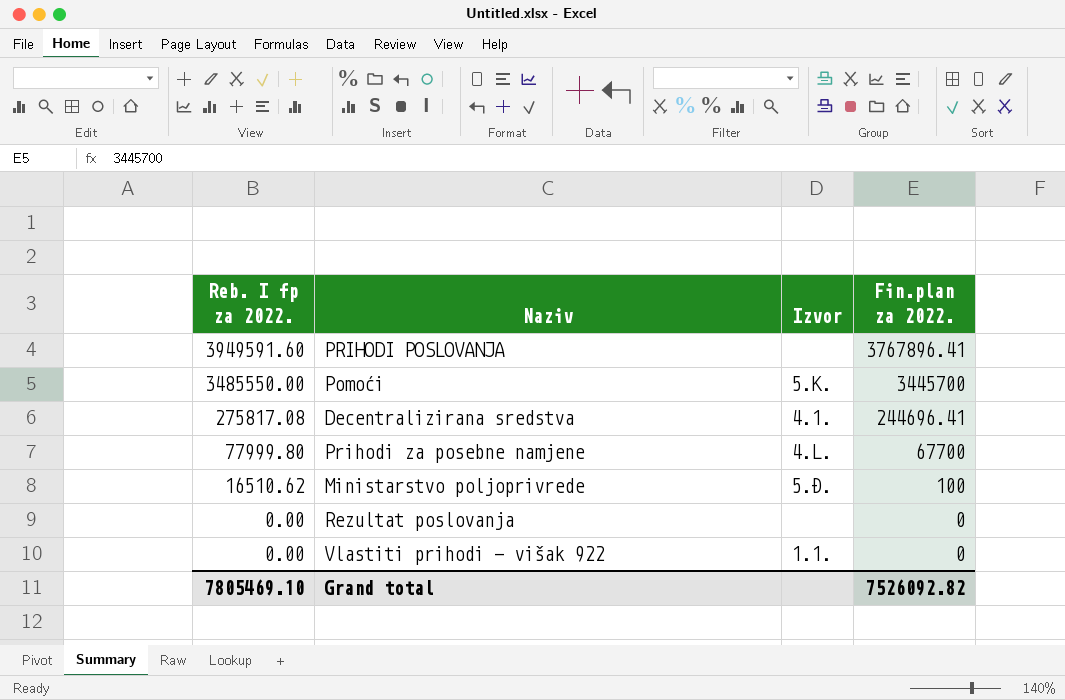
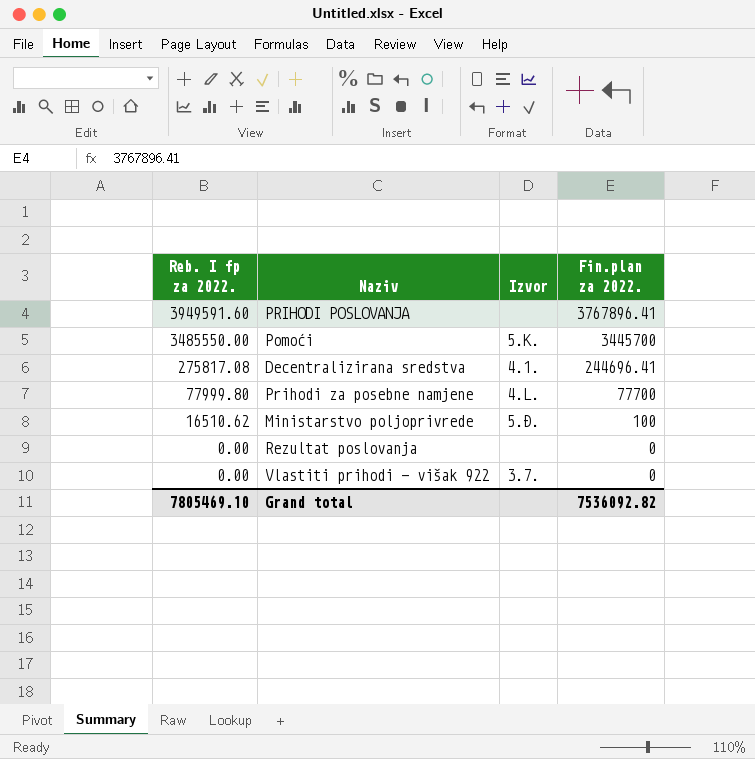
Prihodi za posebne namjene | Fin.plan za 2022.: 67700 -> 77700
Vlastiti prihodi - višak 922 | Izvor: 1.1. -> 3.7.
Grand total | Fin.plan za 2022.: 7526092.82 -> 7536092.82

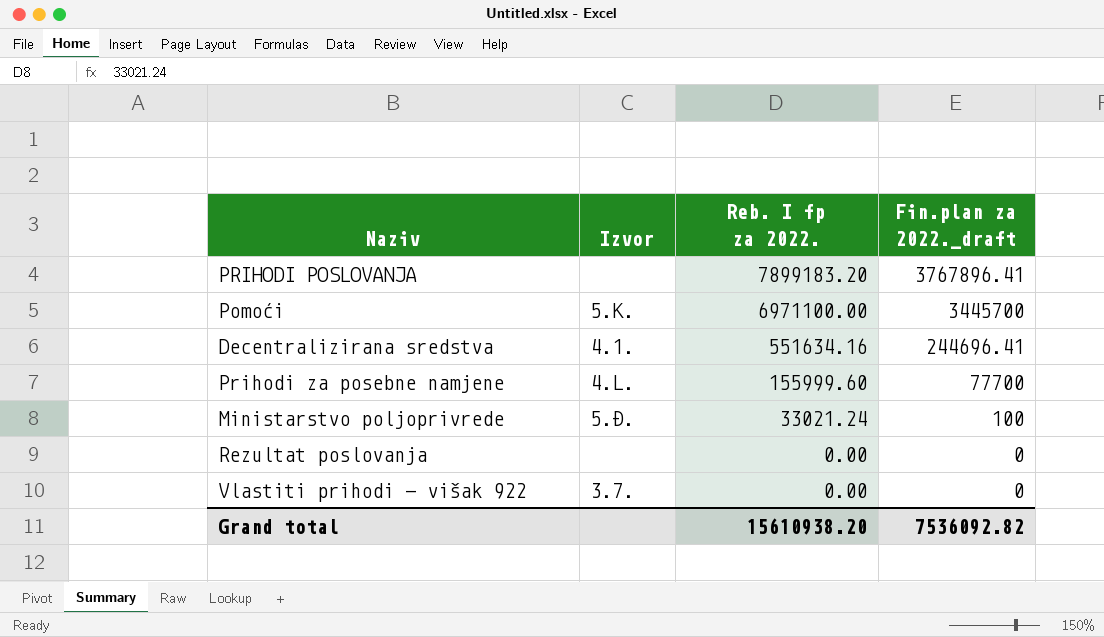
column Reb. I fp za 2022. | position: 1 -> 3
column name: Fin.plan za 2022. -> Fin.plan za 2022._draft
PRIHODI POSLOVANJA | Reb. I fp za 2022.: 3949591.60 -> 7899183.20
Pomoći | Reb. I fp za 2022.: 3485550.00 -> 6971100.00
Decentralizirana sredstva | Reb. I fp za 2022.: 275817.08 -> 551634.16
Prihodi za posebne namjene | Reb. I fp za 2022.: 77999.80 -> 155999.60
Ministarstvo poljoprivrede | Reb. I fp za 2022.: 16510.62 -> 33021.24
Grand total | Reb. I fp za 2022.: 7805469.10 -> 15610938.20

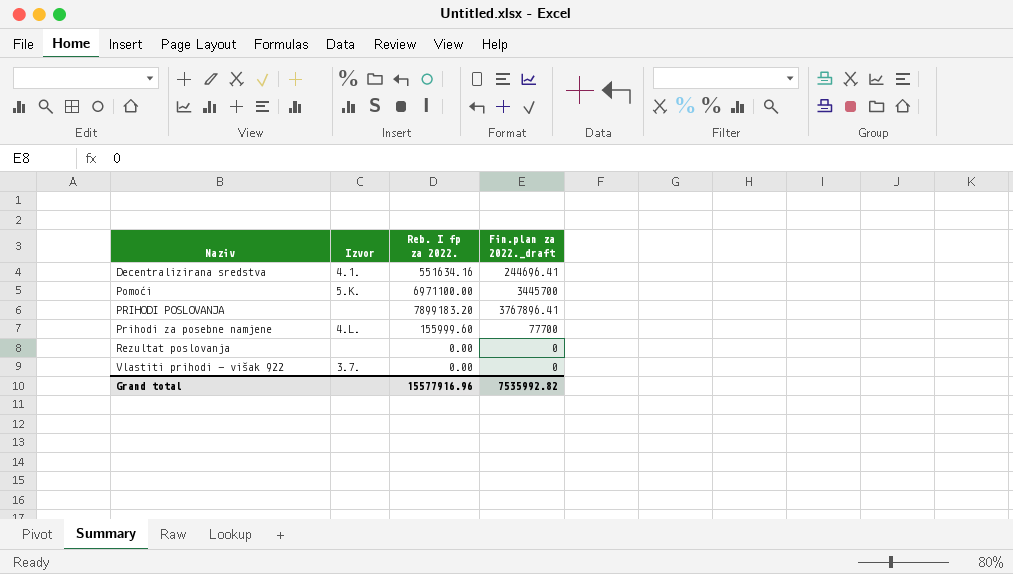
row order: Reb. I fp za 2022. descending -> Naziv ascending
row Ministarstvo poljoprivrede: 5.Đ. | 33021.24 | 100 -> none
Grand total | Reb. I fp za 2022.: 15610938.20 -> 15577916.96
Grand total | Fin.plan za 2022._draft: 7536092.82 -> 7535992.82

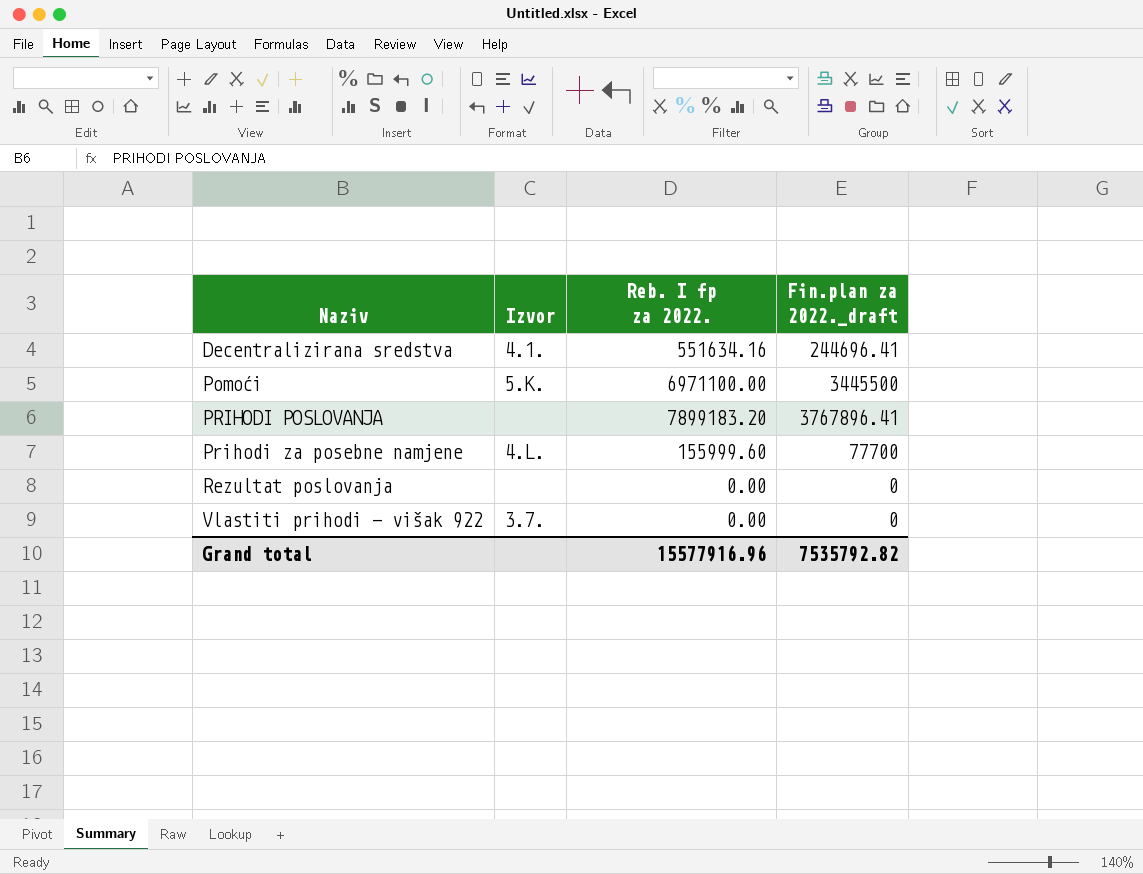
Pomoći | Fin.plan za 2022._draft: 3445700 -> 3445500
Grand total | Fin.plan za 2022._draft: 7535992.82 -> 7535792.82

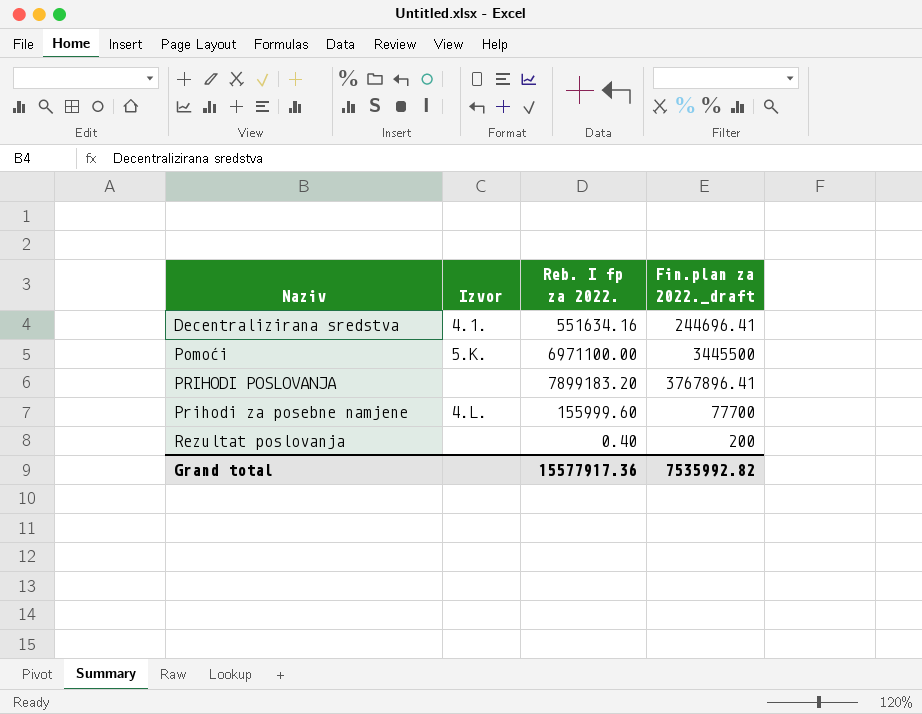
row Vlastiti prihodi - višak 922: 3.7. | 0.00 | 0 -> none
Rezultat poslovanja | Reb. I fp za 2022.: 0.00 -> 0.40
Rezultat poslovanja | Fin.plan za 2022._draft: 0 -> 200
Grand total | Reb. I fp za 2022.: 15577916.96 -> 15577917.36
Grand total | Fin.plan za 2022._draft: 7535792.82 -> 7535992.82

